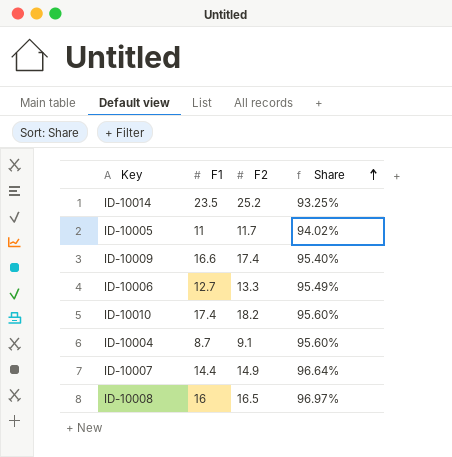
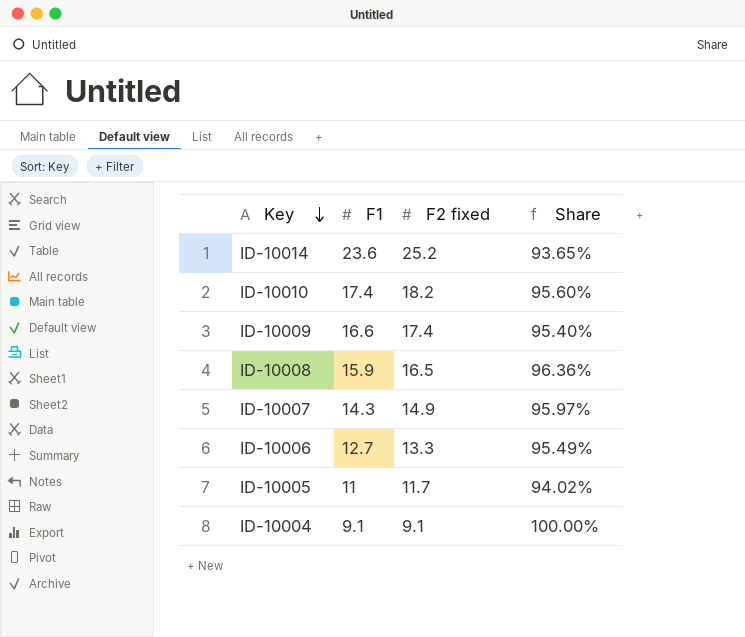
row order: Share ascending -> Key descending
column name: F2 -> F2 fixed
ID-10014 | F1: 23.5 -> 23.6
ID-10014 | Share: 93.25% -> 93.65%
ID-10008 | F1: 16 -> 15.9
ID-10008 | Share: 96.97% -> 96.36%
ID-10007 | F1: 14.4 -> 14.3
ID-10007 | Share: 96.64% -> 95.97%
ID-10004 | F1: 8.7 -> 9.1
ID-10004 | Share: 95.60% -> 100.00%

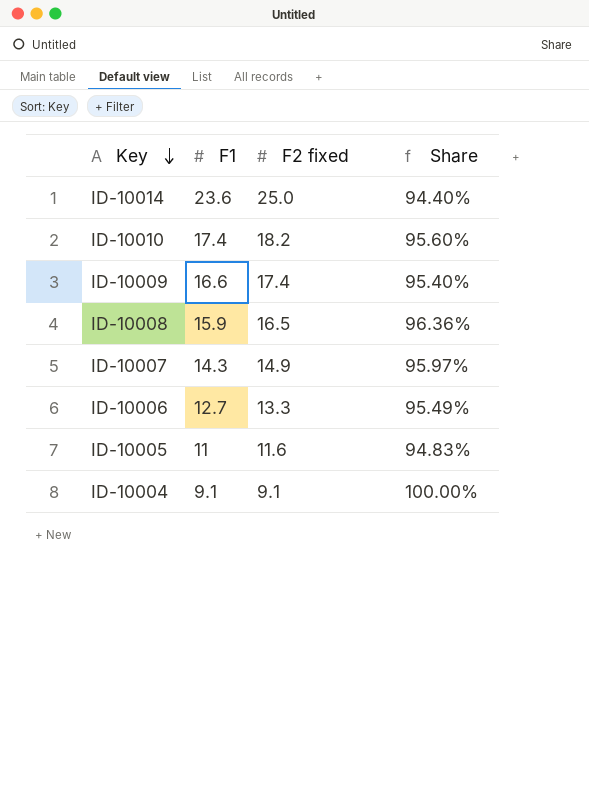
ID-10014 | F2 fixed: 25.2 -> 25.0
ID-10014 | Share: 93.65% -> 94.40%
ID-10005 | F2 fixed: 11.7 -> 11.6
ID-10005 | Share: 94.02% -> 94.83%

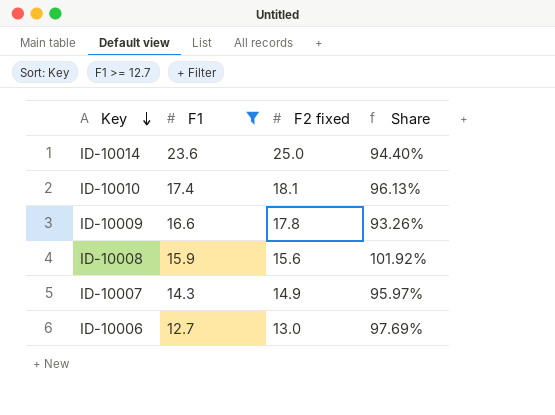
filter: none -> F1 >= 12.7
ID-10010 | F2 fixed: 18.2 -> 18.1
ID-10010 | Share: 95.60% -> 96.13%
ID-10009 | F2 fixed: 17.4 -> 17.8
ID-10009 | Share: 95.40% -> 93.26%
ID-10008 | F2 fixed: 16.5 -> 15.6
ID-10008 | Share: 96.36% -> 101.92%
ID-10006 | F2 fixed: 13.3 -> 13.0
ID-10006 | Share: 95.49% -> 97.69%

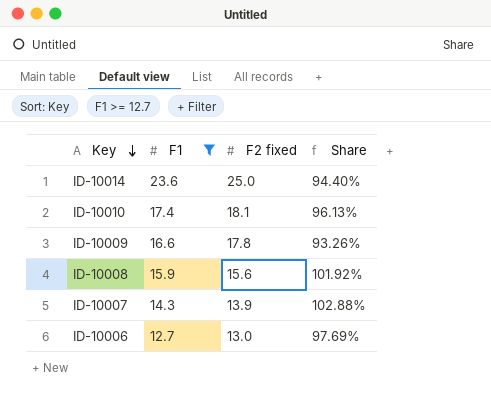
ID-10007 | F2 fixed: 14.9 -> 13.9
ID-10007 | Share: 95.97% -> 102.88%

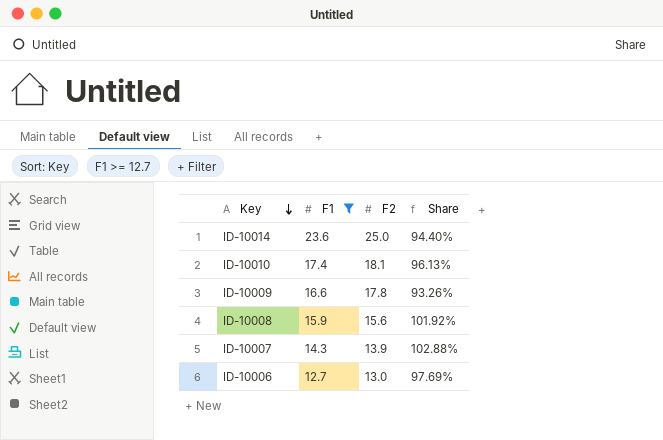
column name: F2 fixed -> F2

